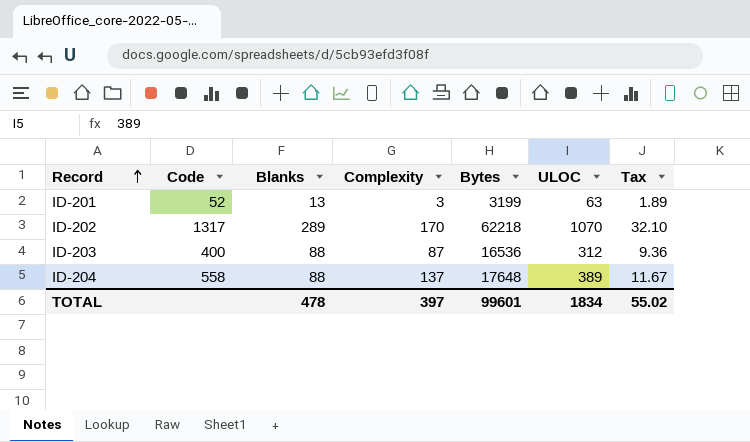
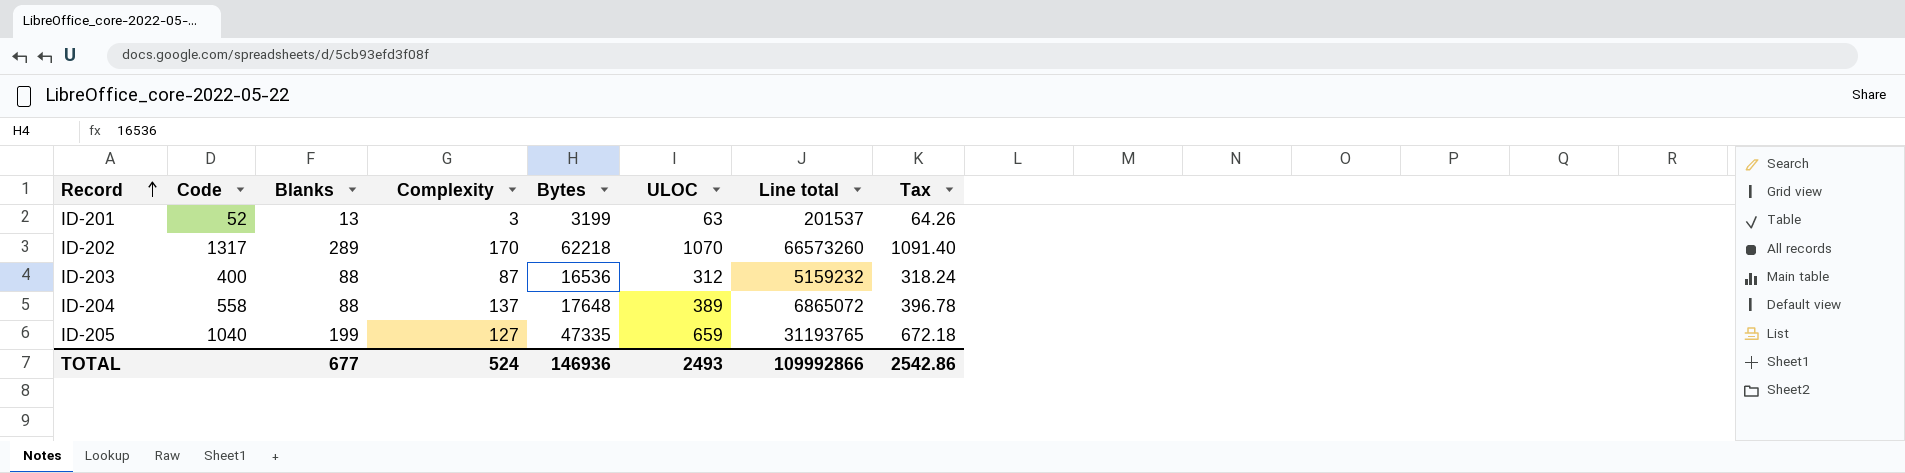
column Line total | formula: none -> [Bytes] * [ULOC]
column Tax | formula: [ULOC] * 0.03 -> [ULOC] * 1.02
row ID-205: none -> 1040 | 199 | 127 | 47335 | 659 | 31193765 | 672.18
TOTAL | Blanks: 478 -> 677
TOTAL | Complexity: 397 -> 524
TOTAL | Bytes: 99601 -> 146936
TOTAL | ULOC: 1834 -> 2493
TOTAL | Tax: 55.02 -> 2542.86

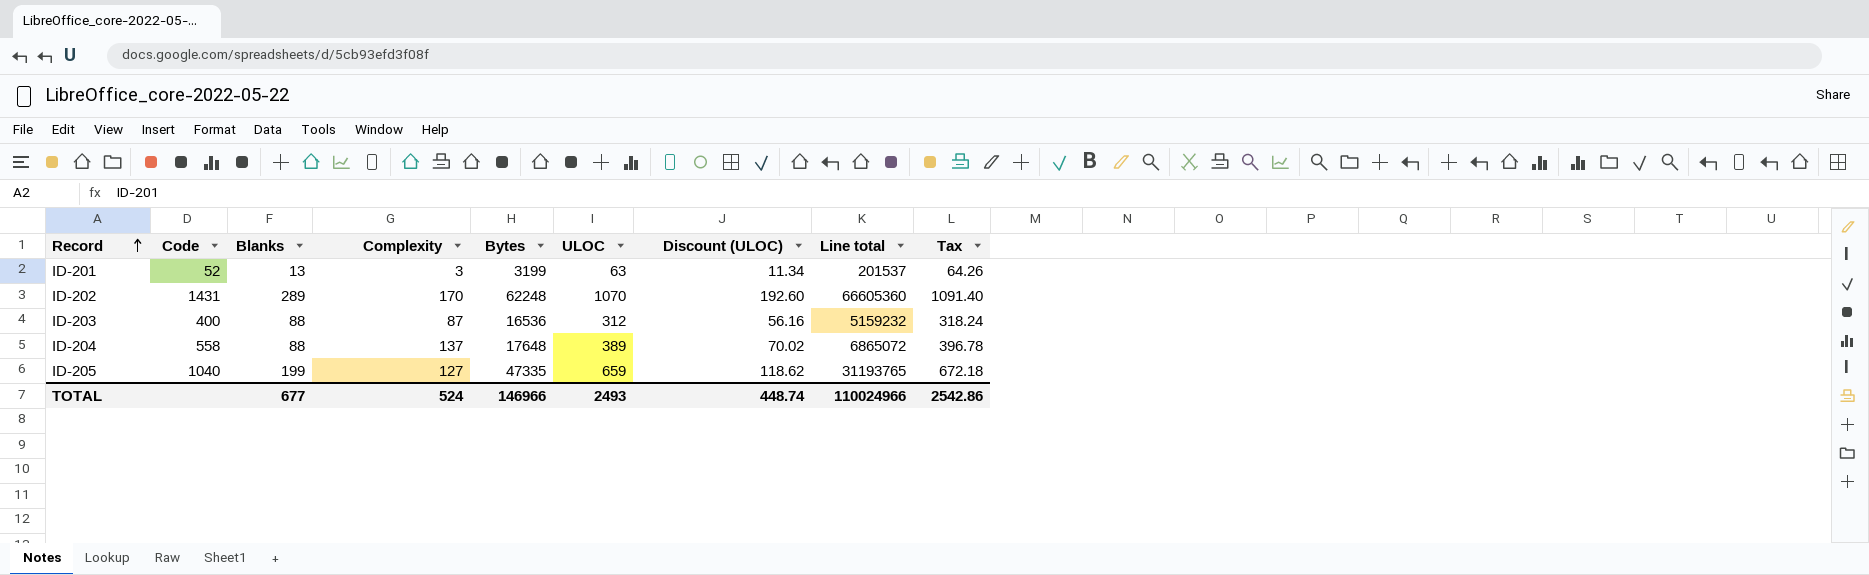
column Discount (ULOC) | formula: none -> [ULOC] * 0.18
ID-202 | Code: 1317 -> 1431
ID-202 | Bytes: 62218 -> 62248
ID-202 | Line total: 66573260 -> 66605360
TOTAL | Bytes: 146936 -> 146966
TOTAL | Line total: 109992866 -> 110024966

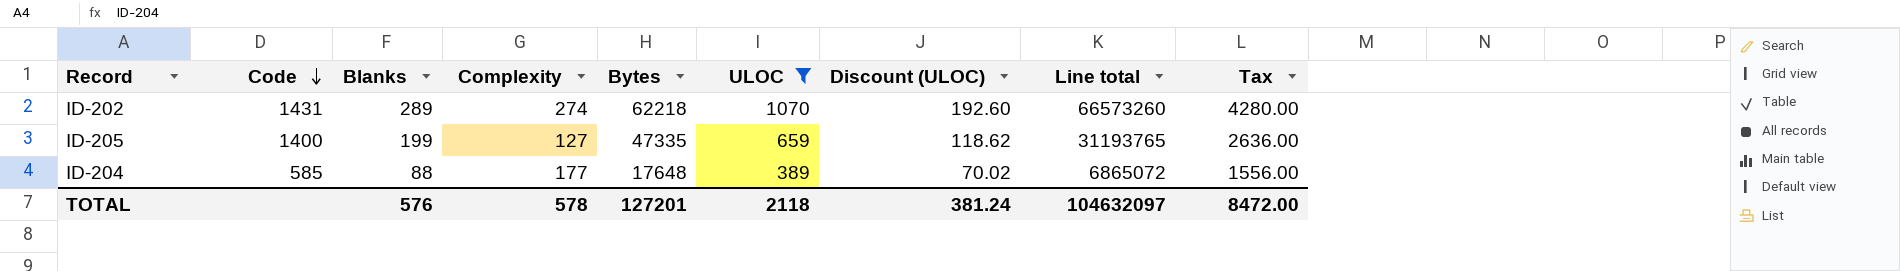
filter: none -> ULOC >= 389
row order: Record ascending -> Code descending
column Tax | formula: [ULOC] * 1.02 -> [ULOC] * 4
ID-202 | Complexity: 170 -> 274
ID-202 | Bytes: 62248 -> 62218
ID-202 | Line total: 66605360 -> 66573260
ID-205 | Code: 1040 -> 1400
ID-204 | Code: 558 -> 585
ID-204 | Complexity: 137 -> 177
TOTAL | Blanks: 677 -> 576
TOTAL | Complexity: 524 -> 578
TOTAL | Bytes: 146966 -> 127201
TOTAL | ULOC: 2493 -> 2118
TOTAL | Discount (ULOC): 448.74 -> 381.24
TOTAL | Line total: 110024966 -> 104632097
TOTAL | Tax: 2542.86 -> 8472.00

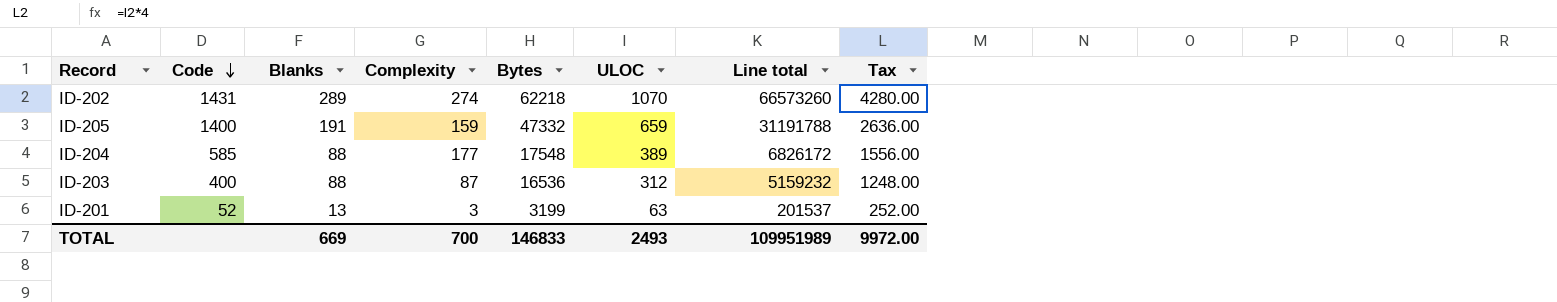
filter: ULOC >= 389 -> none
column Discount (ULOC) | formula: [ULOC] * 0.18 -> none
ID-205 | Blanks: 199 -> 191
ID-205 | Complexity: 127 -> 159
ID-205 | Bytes: 47335 -> 47332
ID-205 | Line total: 31193765 -> 31191788
ID-204 | Bytes: 17648 -> 17548
ID-204 | Line total: 6865072 -> 6826172
TOTAL | Blanks: 576 -> 669
TOTAL | Complexity: 578 -> 700
TOTAL | Bytes: 127201 -> 146833
TOTAL | ULOC: 2118 -> 2493
TOTAL | Line total: 104632097 -> 109951989
TOTAL | Tax: 8472.00 -> 9972.00

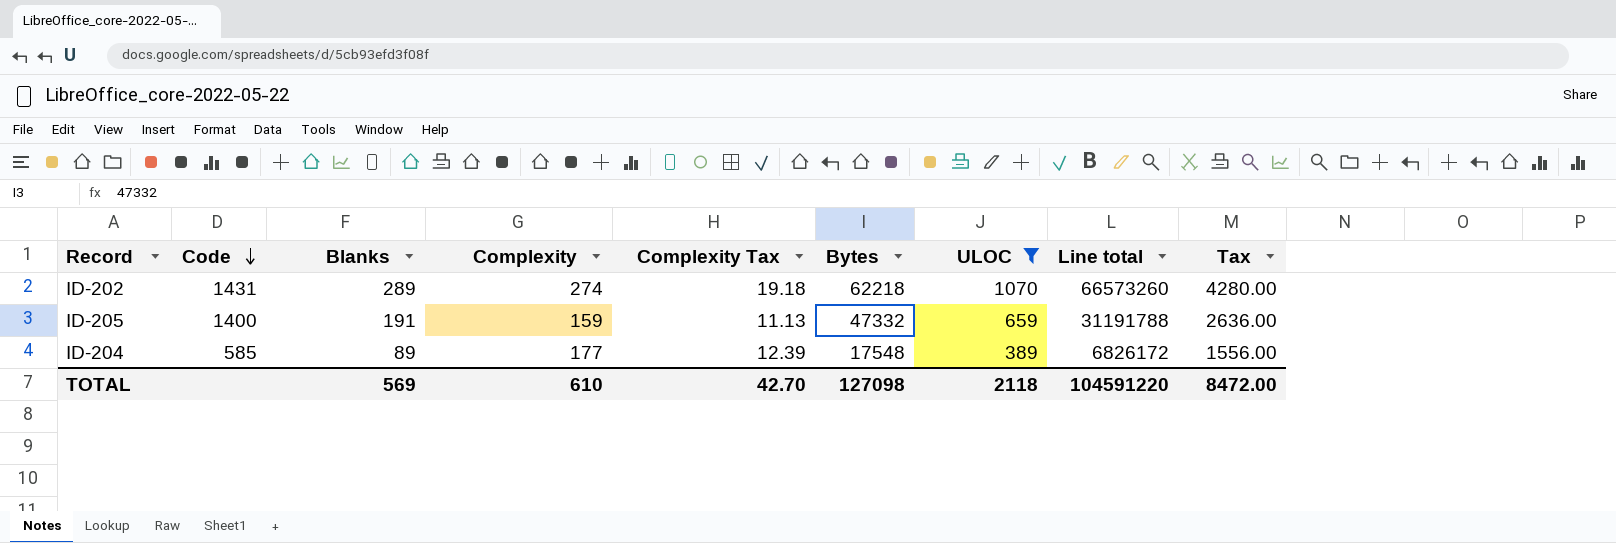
filter: none -> ULOC >= 389
column Complexity Tax | formula: none -> [Complexity] * 0.07
ID-204 | Blanks: 88 -> 89
TOTAL | Blanks: 669 -> 569
TOTAL | Complexity: 700 -> 610
TOTAL | Bytes: 146833 -> 127098
TOTAL | ULOC: 2493 -> 2118
TOTAL | Line total: 109951989 -> 104591220
TOTAL | Tax: 9972.00 -> 8472.00

